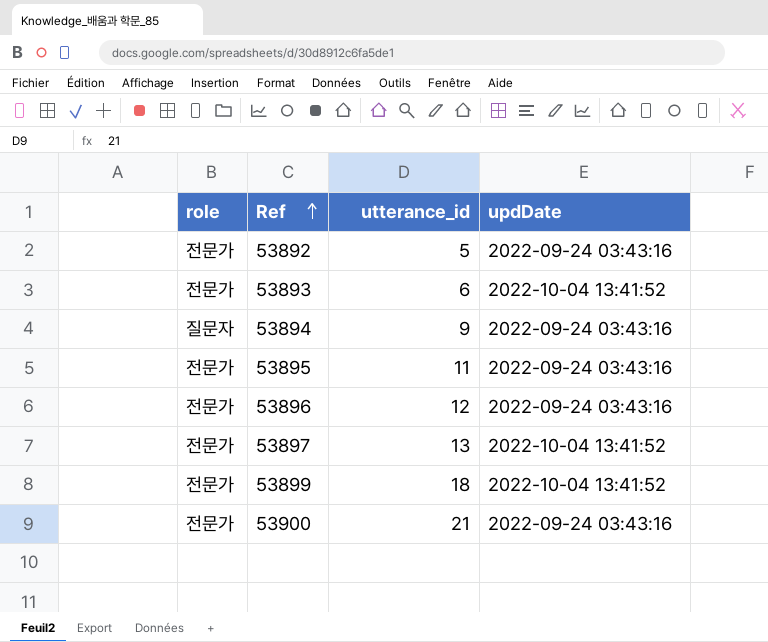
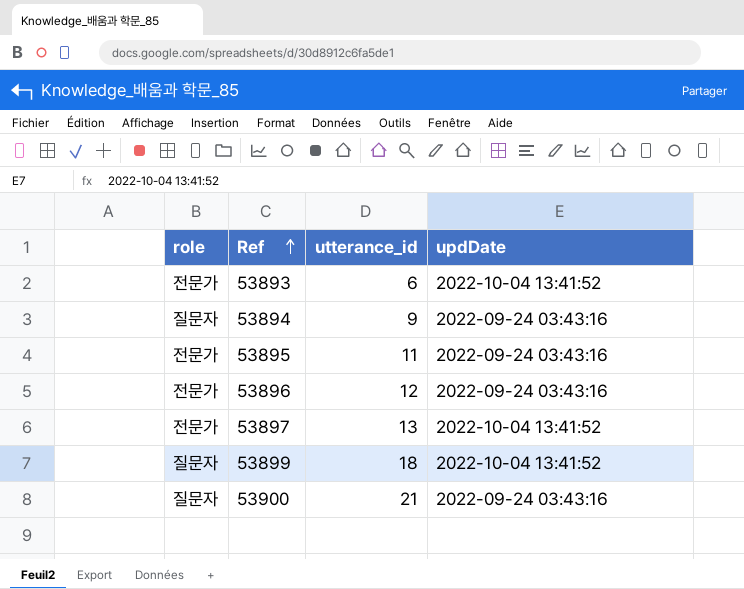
row 53892: 전문가 | 5 | 2022-09-24 03:43:16 -> none
53899 | role: 전문가 -> 질문자
53900 | role: 전문가 -> 질문자

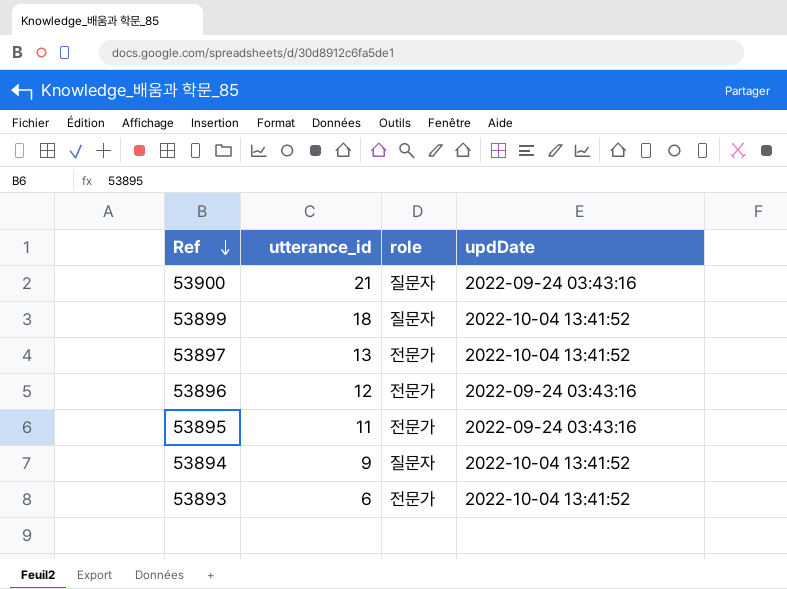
row order: Ref ascending -> Ref descending
column role | position: 1 -> 3
53894 | updDate: 2022-09-24 03:43:16 -> 2022-10-04 13:41:52

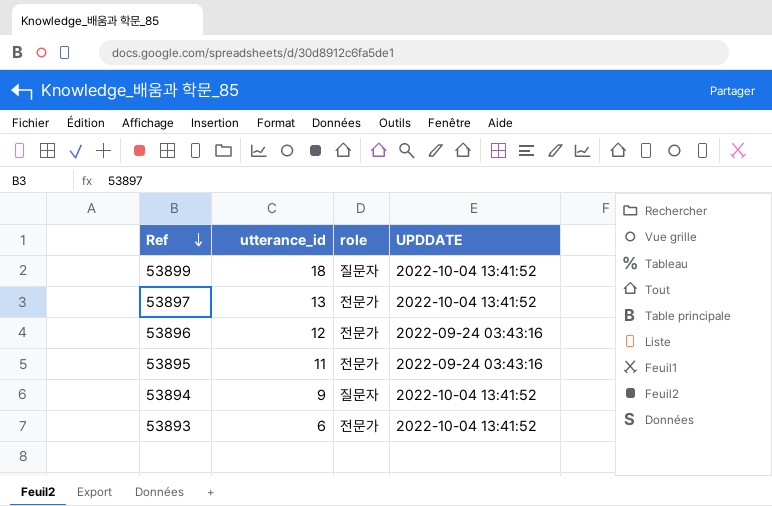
column name: updDate -> UPDDATE
row 53900: 21 | 질문자 | 2022-09-24 03:43:16 -> none

